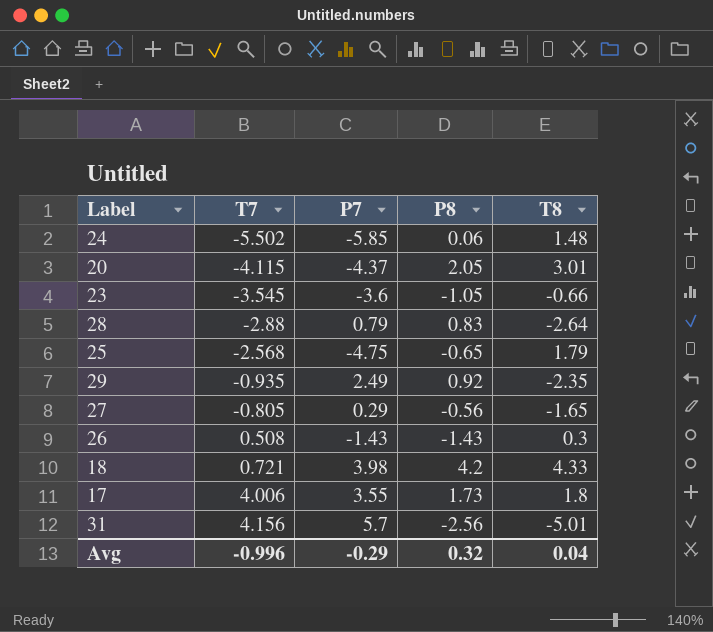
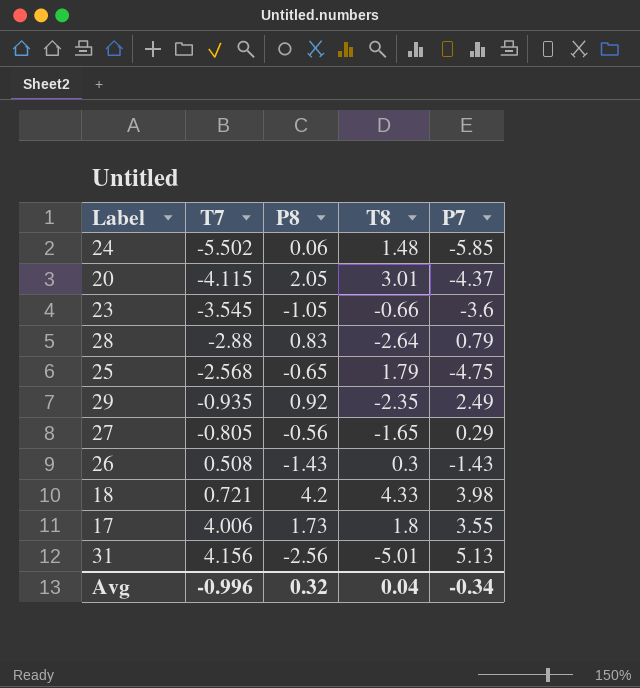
column P7 | position: 3 -> 5
31 | P7: 5.7 -> 5.13
Avg | P7: -0.29 -> -0.34

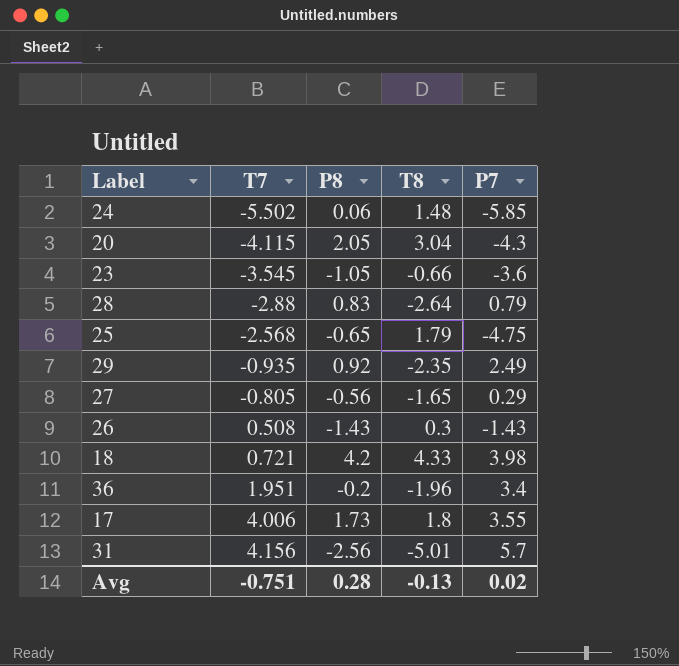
20 | T8: 3.01 -> 3.04
20 | P7: -4.37 -> -4.3
row 36: none -> 1.951 | -0.2 | -1.96 | 3.4
31 | P7: 5.13 -> 5.7
Avg | T7: -0.996 -> -0.751
Avg | P8: 0.32 -> 0.28
Avg | T8: 0.04 -> -0.13
Avg | P7: -0.34 -> 0.02

